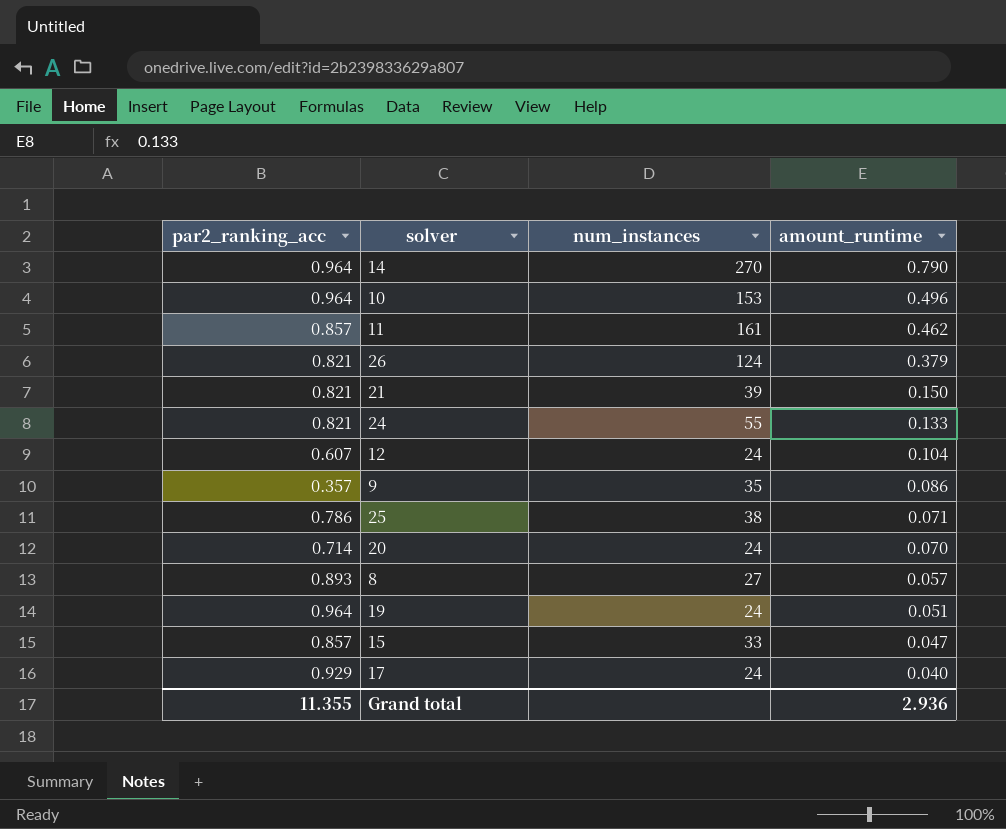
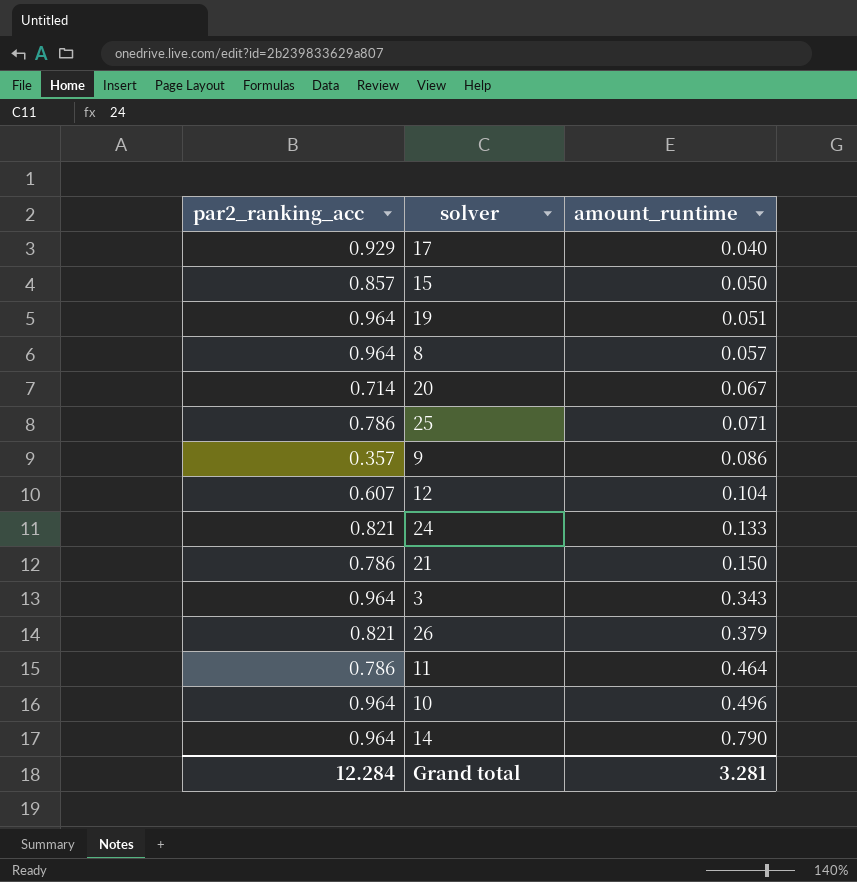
row order: amount_runtime descending -> amount_runtime ascending
column num_instances | position: 3 -> none
15 | amount_runtime: 0.047 -> 0.050
8 | par2_ranking_acc: 0.893 -> 0.964
20 | amount_runtime: 0.070 -> 0.067
21 | par2_ranking_acc: 0.821 -> 0.786
row 3: none -> 0.964 | 0.343
11 | par2_ranking_acc: 0.857 -> 0.786
11 | amount_runtime: 0.462 -> 0.464
Grand total | par2_ranking_acc: 11.355 -> 12.284
Grand total | amount_runtime: 2.936 -> 3.281

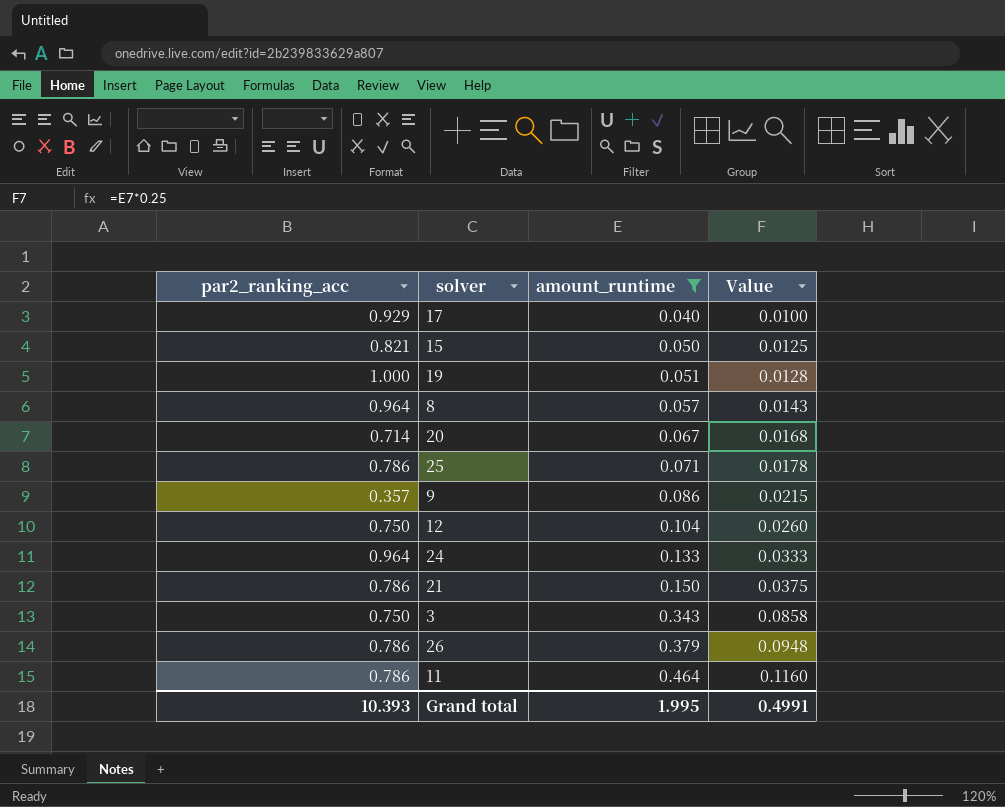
filter: none -> amount_runtime <= 0.464
column Value | formula: none -> [amount_runtime] * 0.25
15 | par2_ranking_acc: 0.857 -> 0.821
19 | par2_ranking_acc: 0.964 -> 1.000
12 | par2_ranking_acc: 0.607 -> 0.750
24 | par2_ranking_acc: 0.821 -> 0.964
3 | par2_ranking_acc: 0.964 -> 0.750
26 | par2_ranking_acc: 0.821 -> 0.786
Grand total | par2_ranking_acc: 12.284 -> 10.393
Grand total | amount_runtime: 3.281 -> 1.995

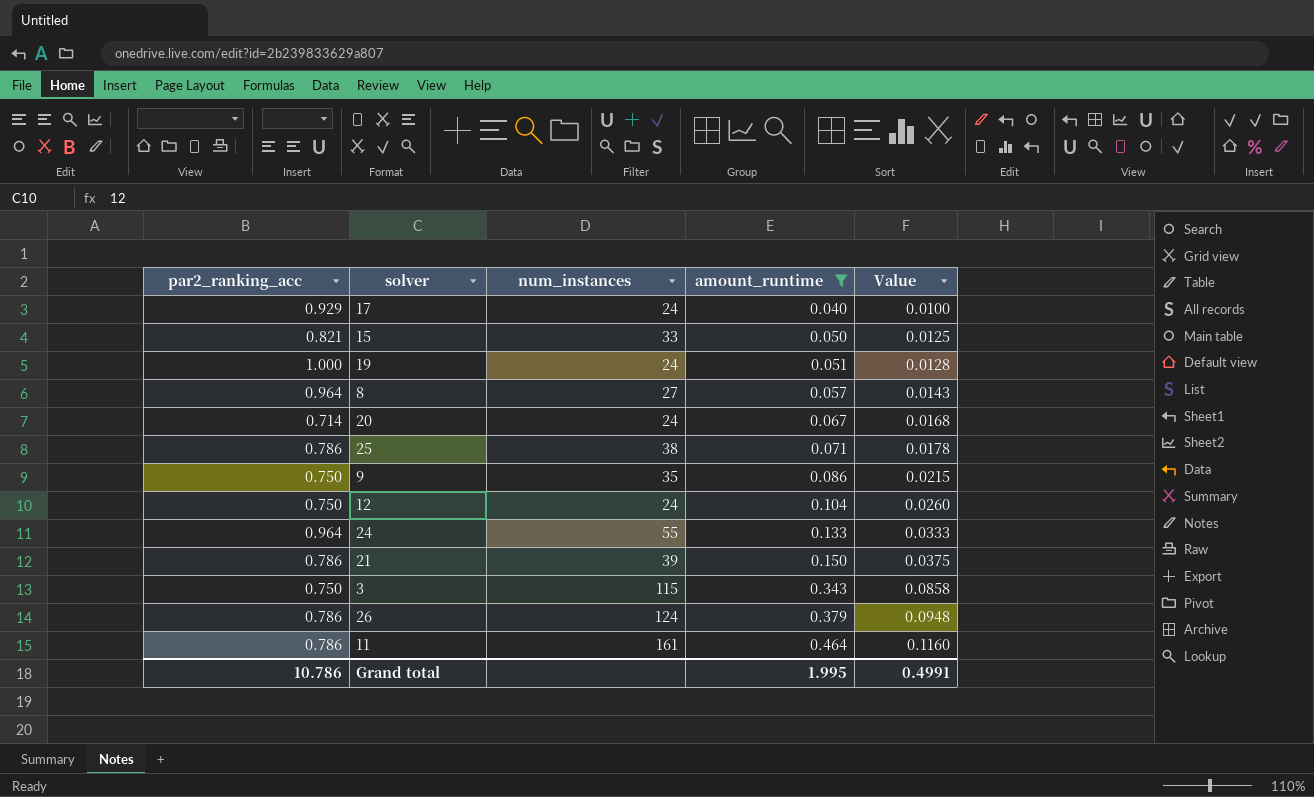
column num_instances | position: none -> 3
9 | par2_ranking_acc: 0.357 -> 0.750
Grand total | par2_ranking_acc: 10.393 -> 10.786

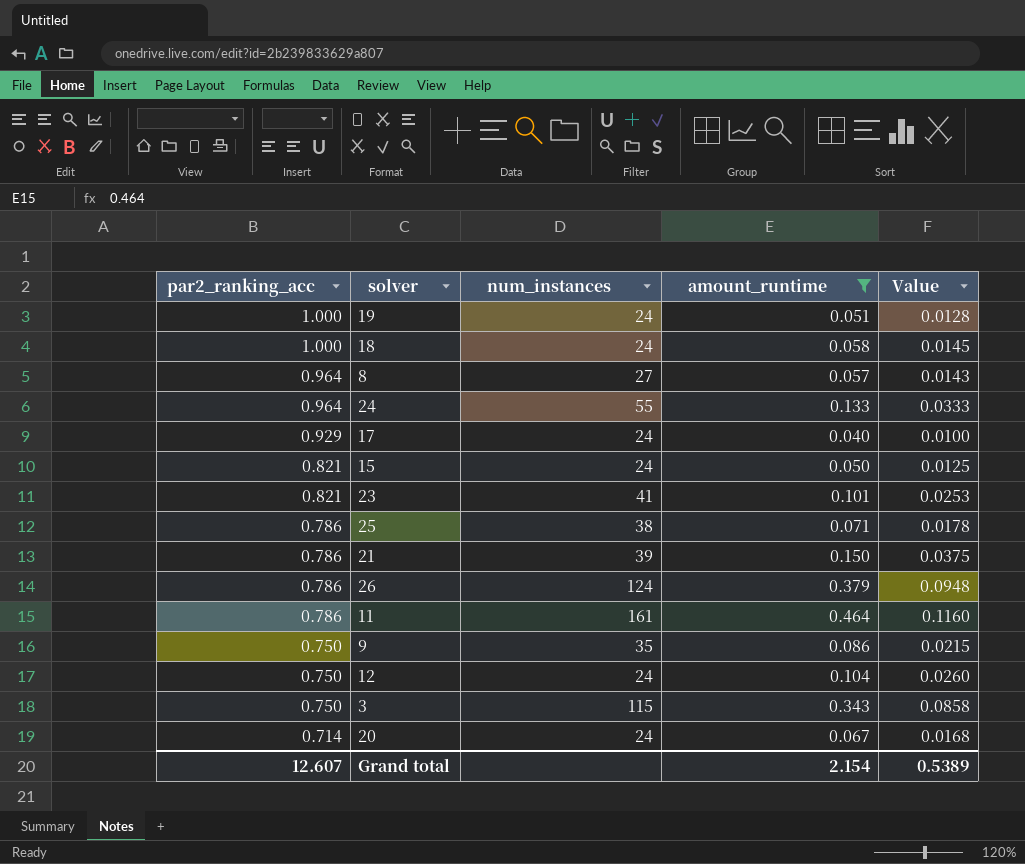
row order: amount_runtime ascending -> par2_ranking_acc descending
row 18: none -> 1.000 | 24 | 0.058 | 0.0145
15 | num_instances: 33 -> 24
row 23: none -> 0.821 | 41 | 0.101 | 0.0253
Grand total | par2_ranking_acc: 10.786 -> 12.607
Grand total | amount_runtime: 1.995 -> 2.154
Grand total | Value: 0.4991 -> 0.5389

